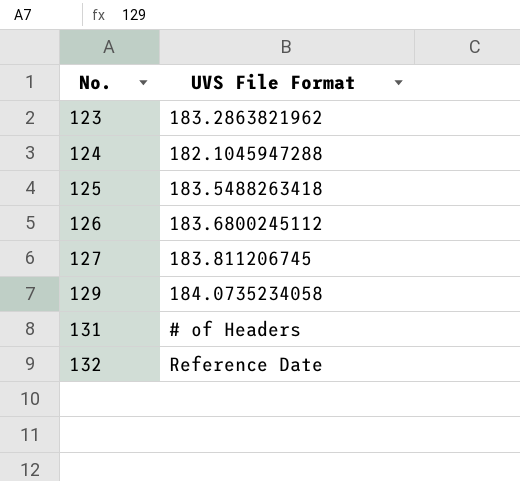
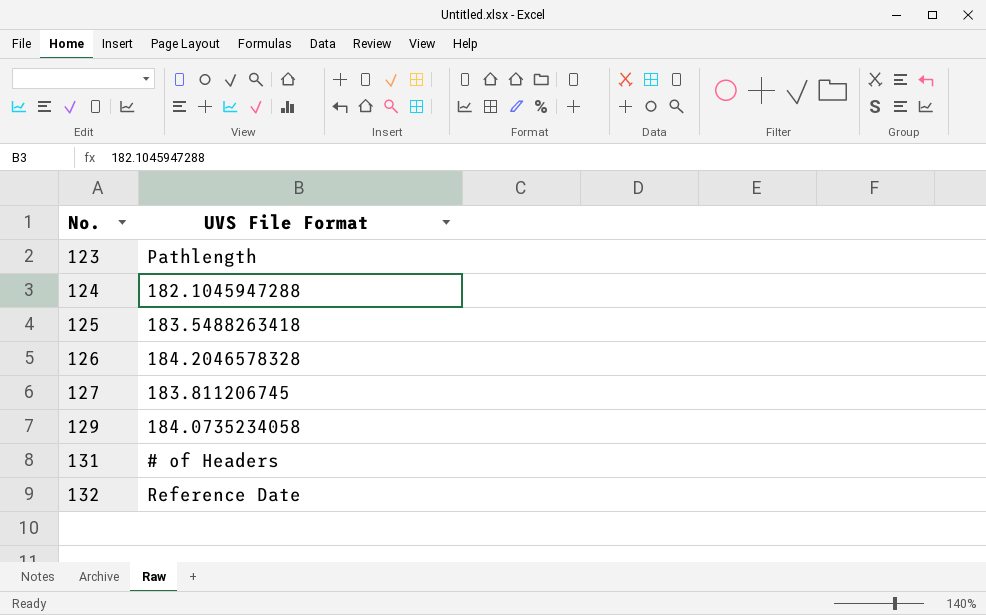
123 | UVS File Format: 183.2863821962 -> Pathlength
126 | UVS File Format: 183.6800245112 -> 184.2046578328

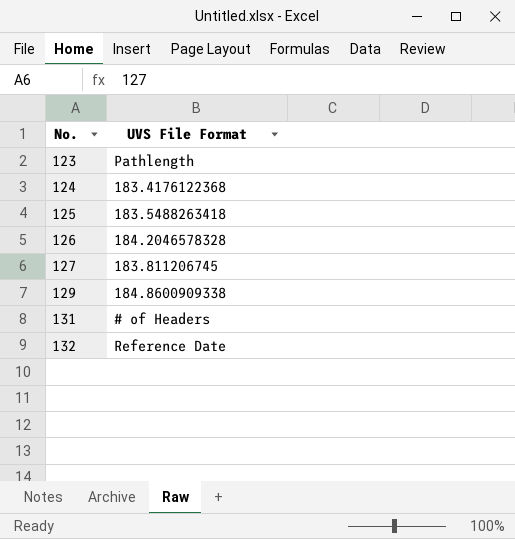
124 | UVS File Format: 182.1045947288 -> 183.4176122368
129 | UVS File Format: 184.0735234058 -> 184.8600909338

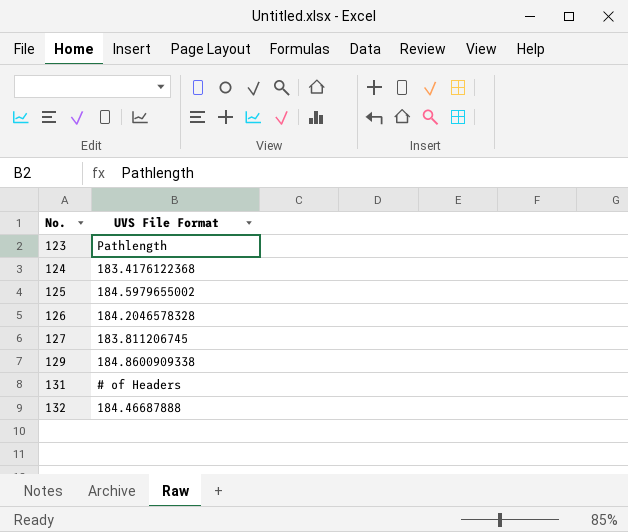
125 | UVS File Format: 183.5488263418 -> 184.5979655002
132 | UVS File Format: Reference Date -> 184.46687888

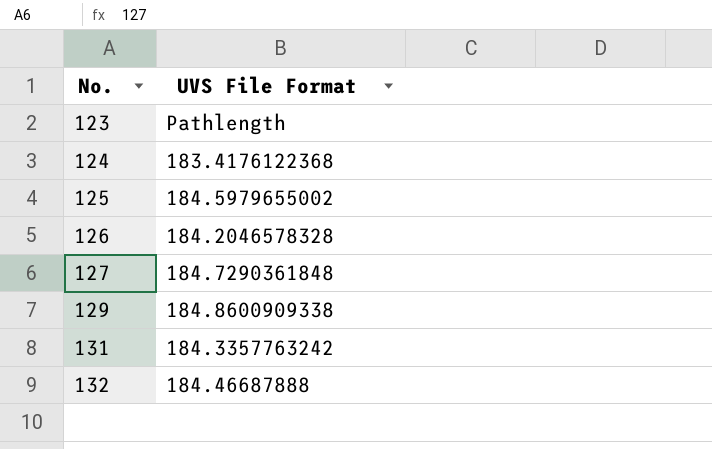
127 | UVS File Format: 183.811206745 -> 184.7290361848
131 | UVS File Format: # of Headers -> 184.3357763242

